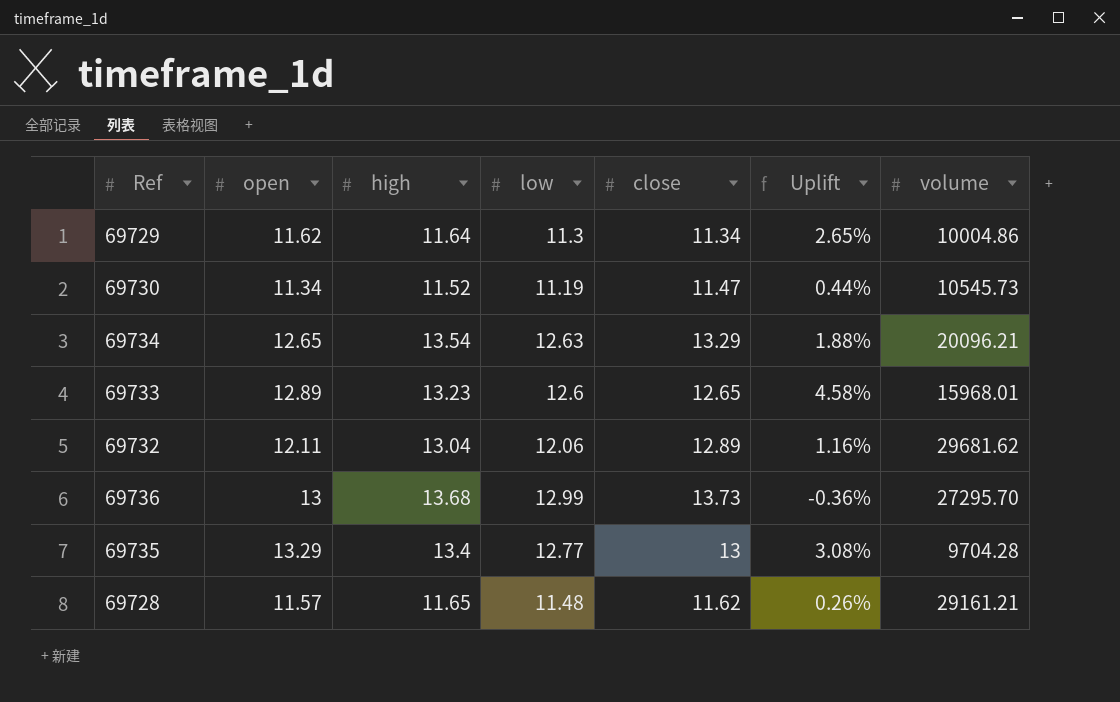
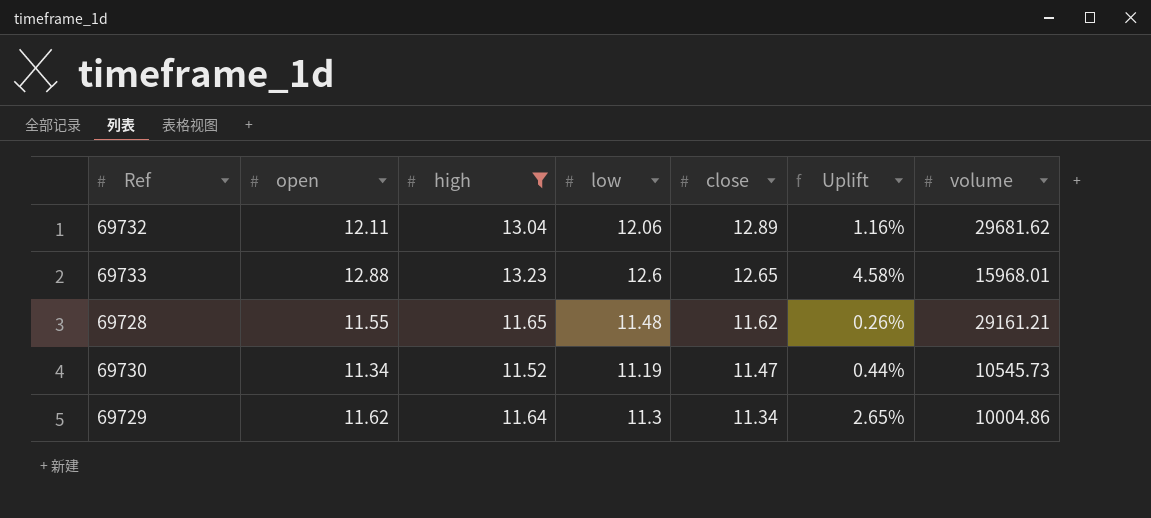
filter: none -> high <= 13.23
row order: none -> close descending
69733 | open: 12.89 -> 12.88
69728 | open: 11.57 -> 11.55

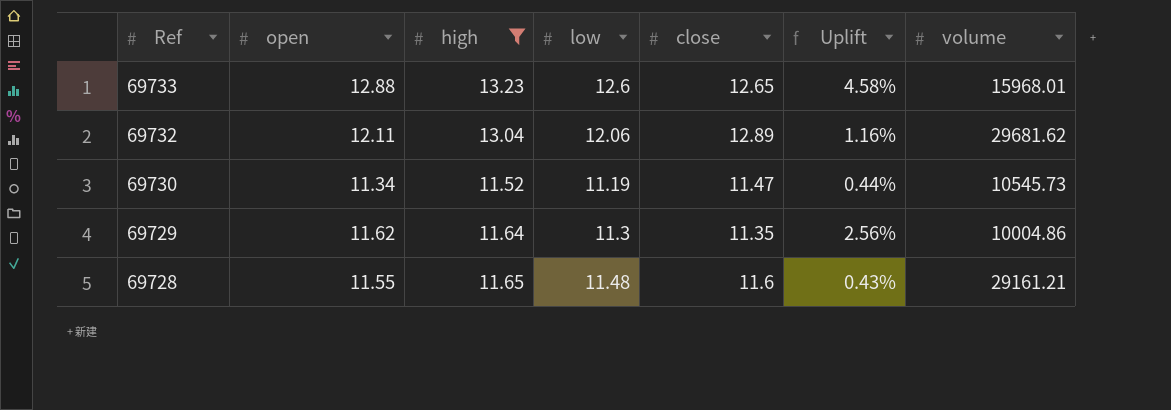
row order: close descending -> Ref descending
69729 | close: 11.34 -> 11.35
69729 | Uplift: 2.65% -> 2.56%
69728 | close: 11.62 -> 11.6
69728 | Uplift: 0.26% -> 0.43%

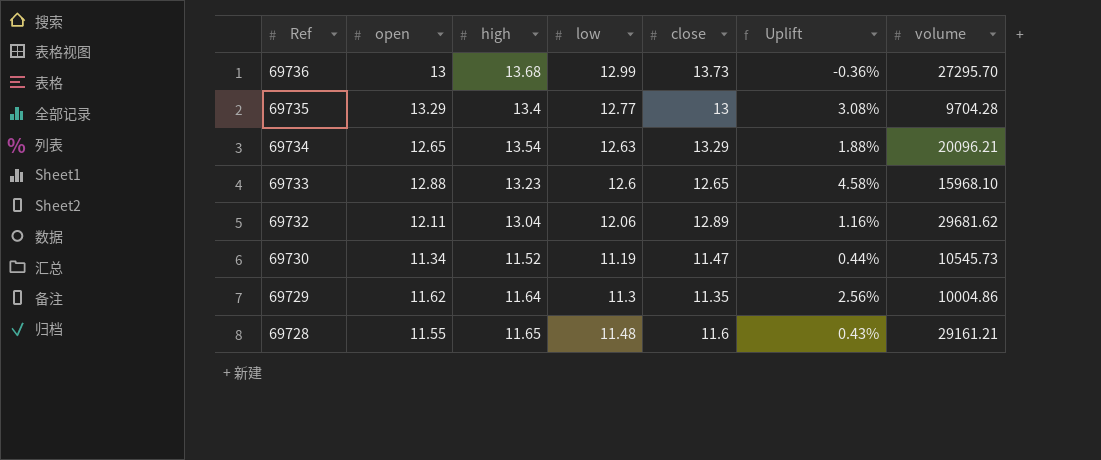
filter: high <= 13.23 -> none
69733 | volume: 15968.01 -> 15968.10

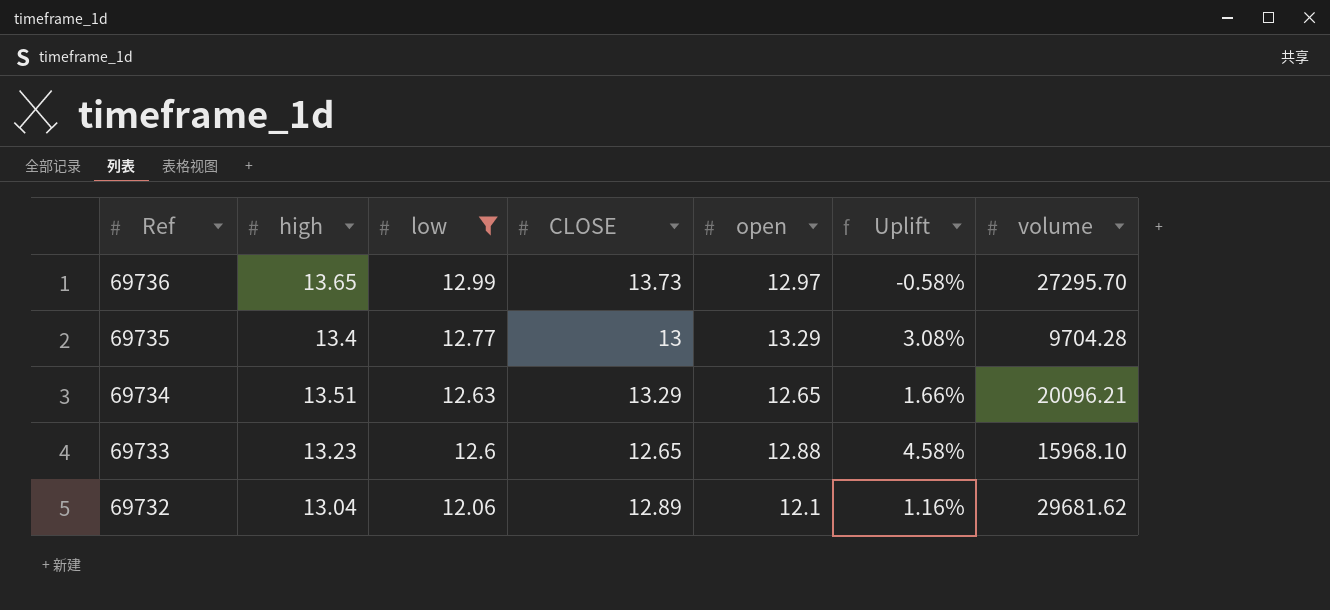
filter: none -> low >= 12.06
column name: close -> CLOSE
column open | position: 2 -> 5
69736 | high: 13.68 -> 13.65
69736 | open: 13 -> 12.97
69736 | Uplift: -0.36% -> -0.58%
69734 | high: 13.54 -> 13.51
69734 | Uplift: 1.88% -> 1.66%
69732 | open: 12.11 -> 12.1

